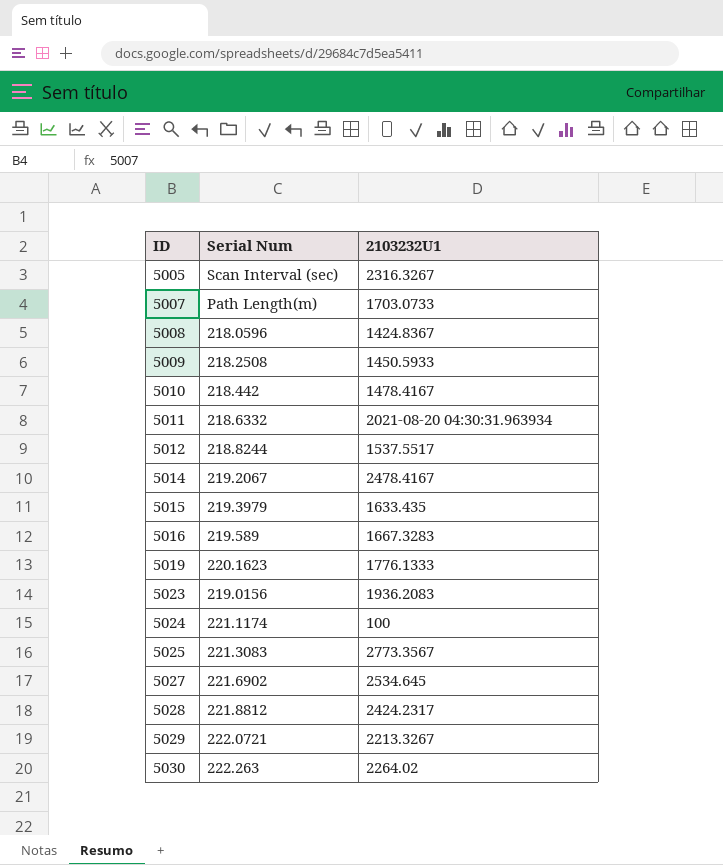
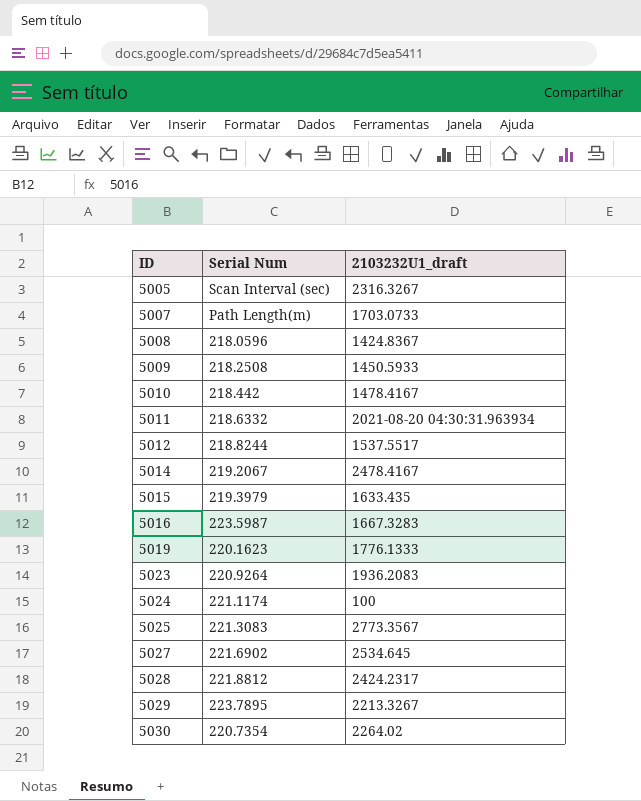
column name: 2103232U1 -> 2103232U1_draft
5016 | Serial Num: 219.589 -> 223.5987
5023 | Serial Num: 219.0156 -> 220.9264
5029 | Serial Num: 222.0721 -> 223.7895
5030 | Serial Num: 222.263 -> 220.7354

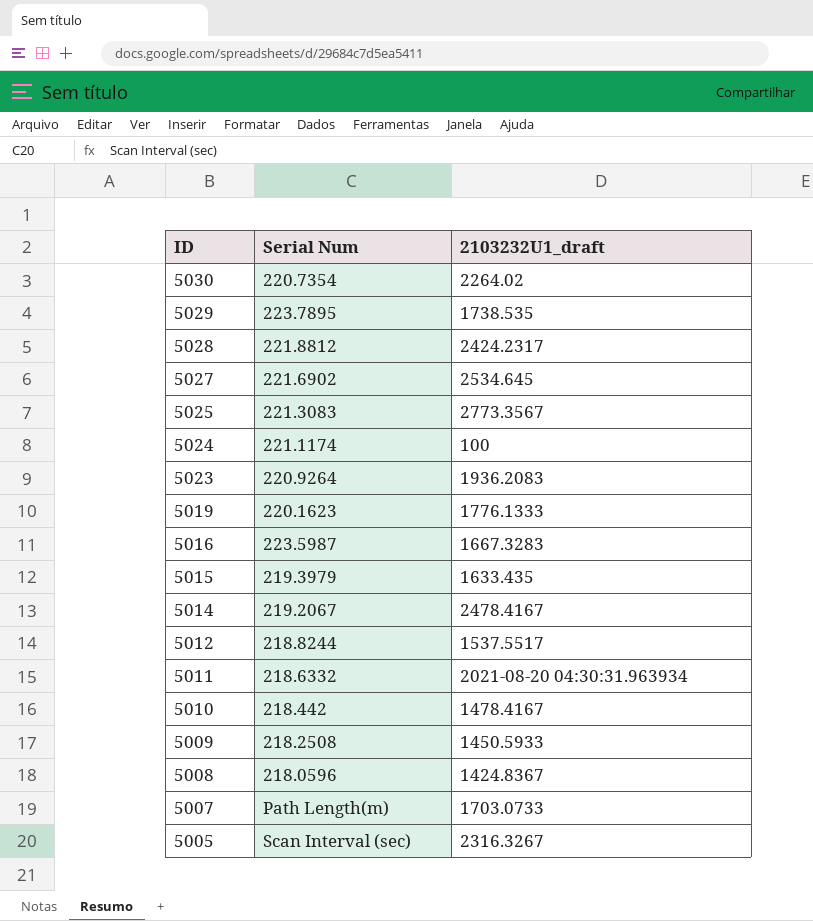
row order: ID ascending -> ID descending
5029 | 2103232U1_draft: 2213.3267 -> 1738.535

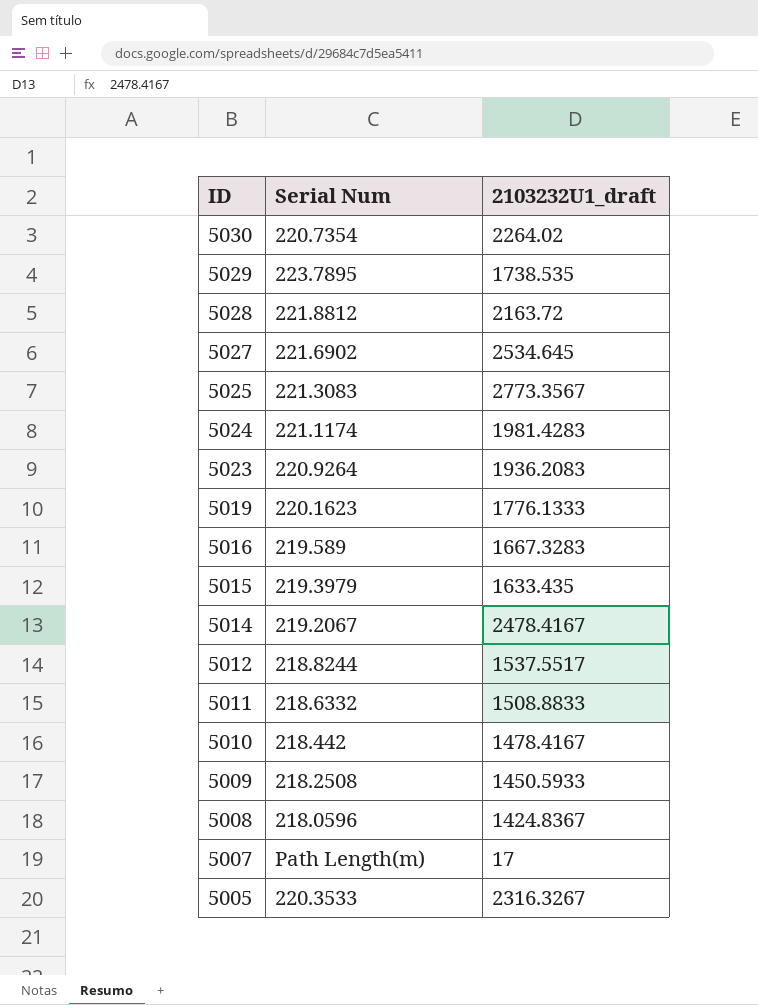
5028 | 2103232U1_draft: 2424.2317 -> 2163.72
5024 | 2103232U1_draft: 100 -> 1981.4283
5016 | Serial Num: 223.5987 -> 219.589
5011 | 2103232U1_draft: 2021-08-20 04:30:31.963934 -> 1508.8833
5007 | 2103232U1_draft: 1703.0733 -> 17
5005 | Serial Num: Scan Interval (sec) -> 220.3533

